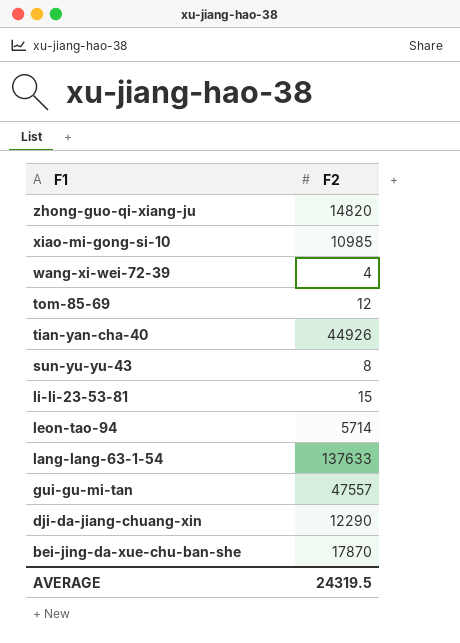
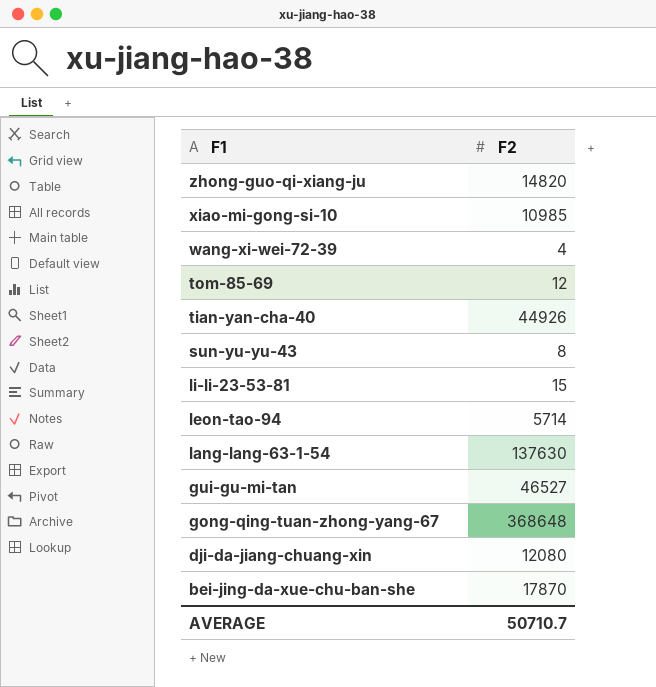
lang-lang-63-1-54 | F2: 137633 -> 137630
gui-gu-mi-tan | F2: 47557 -> 46527
row gong-qing-tuan-zhong-yang-67: none -> 368648
dji-da-jiang-chuang-xin | F2: 12290 -> 12080
AVERAGE | F2: 24319.5 -> 50710.7

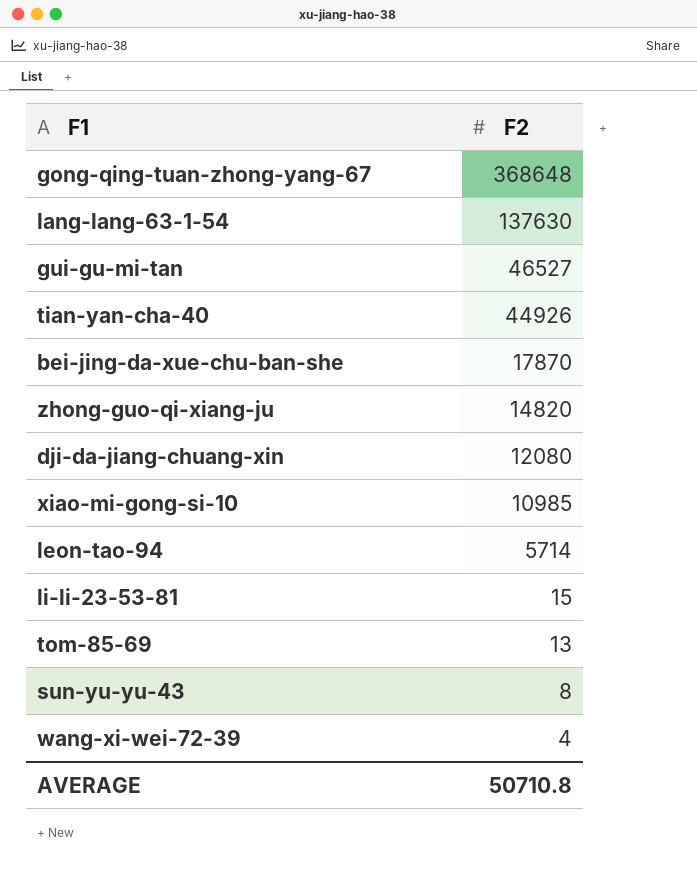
row order: F1 descending -> F2 descending
tom-85-69 | F2: 12 -> 13
AVERAGE | F2: 50710.7 -> 50710.8

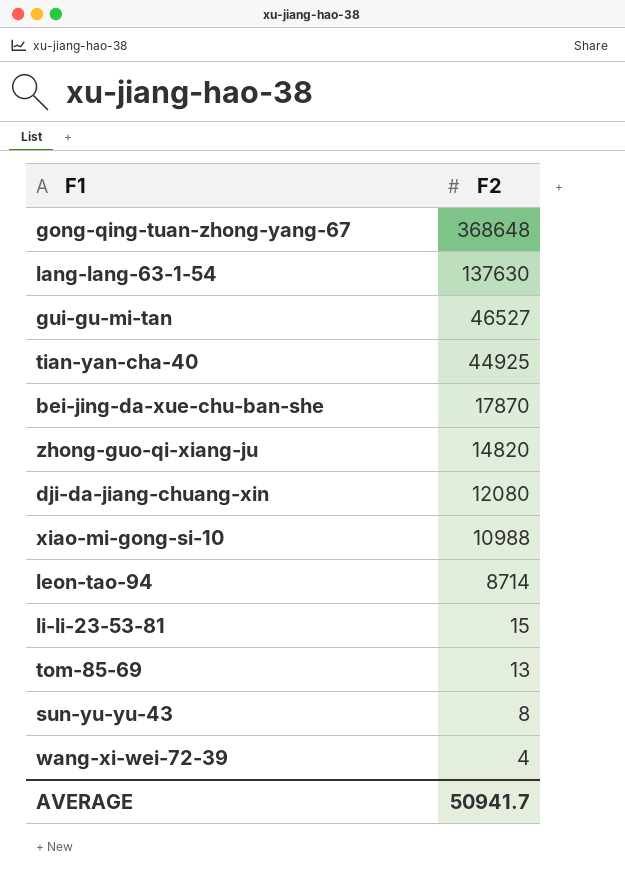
tian-yan-cha-40 | F2: 44926 -> 44925
xiao-mi-gong-si-10 | F2: 10985 -> 10988
leon-tao-94 | F2: 5714 -> 8714
AVERAGE | F2: 50710.8 -> 50941.7

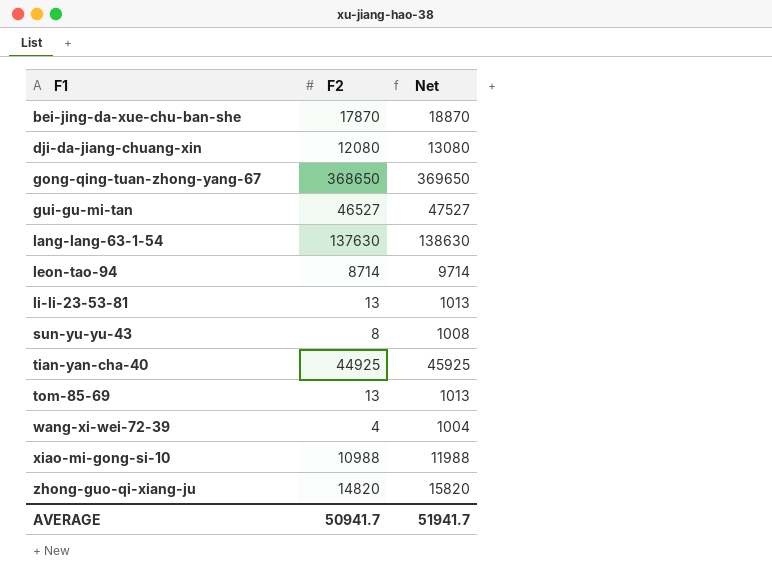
row order: F2 descending -> F1 ascending
column Net | formula: none -> [F2] + 1000
gong-qing-tuan-zhong-yang-67 | F2: 368648 -> 368650
li-li-23-53-81 | F2: 15 -> 13

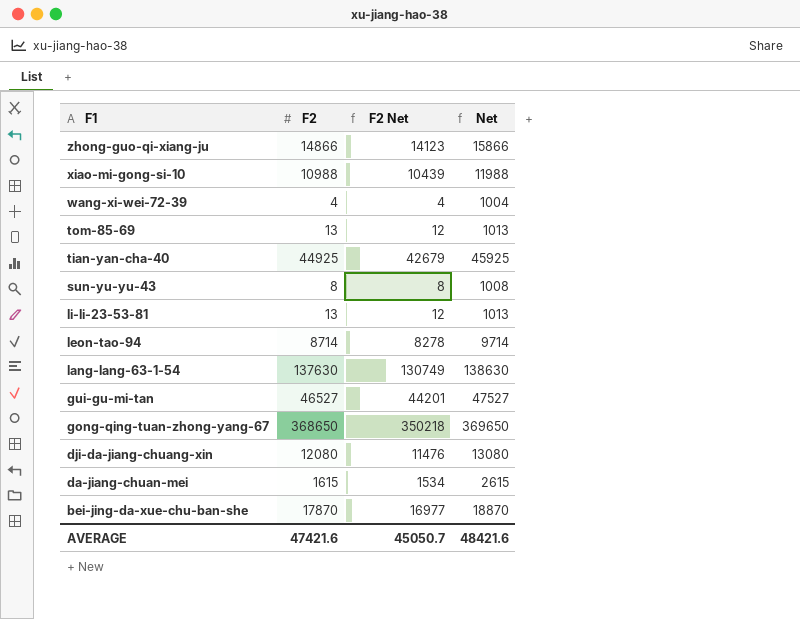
row order: F1 ascending -> F1 descending
column F2 Net | formula: none -> [F2] * 0.95
zhong-guo-qi-xiang-ju | F2: 14820 -> 14866
zhong-guo-qi-xiang-ju | Net: 15820 -> 15866
row da-jiang-chuan-mei: none -> 1615 | 1534 | 2615
AVERAGE | F2: 50941.7 -> 47421.6
AVERAGE | Net: 51941.7 -> 48421.6

